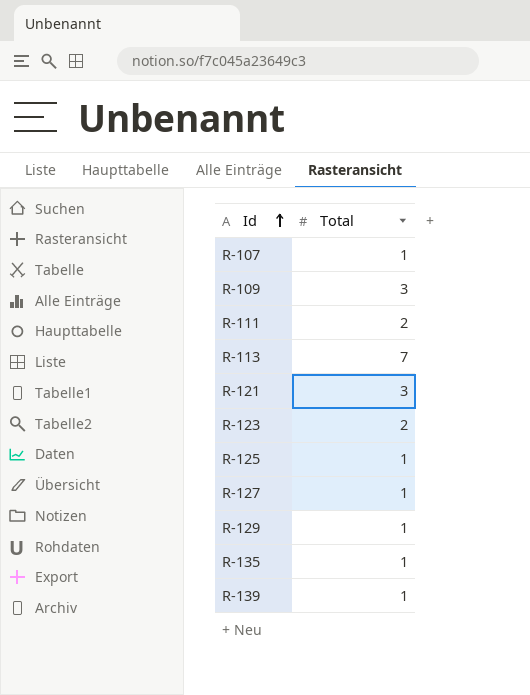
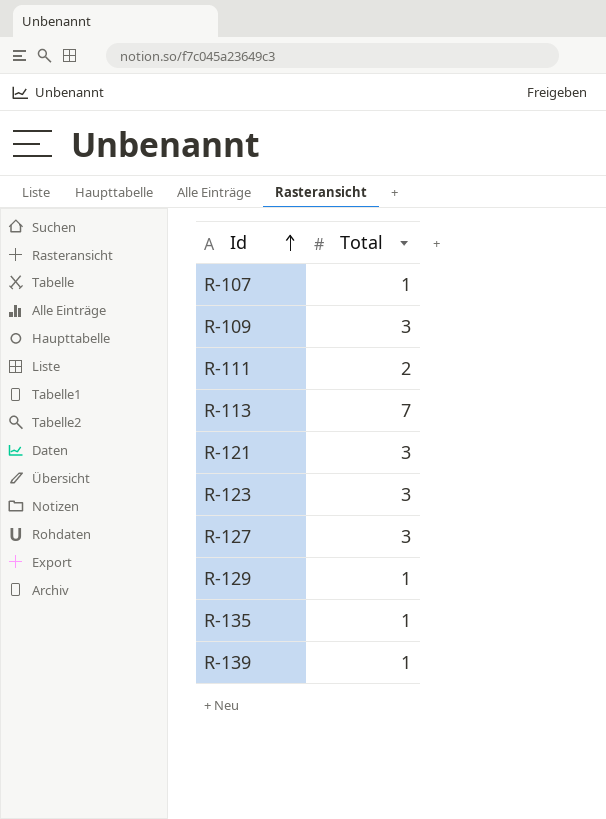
row R-125: 1 -> none
R-123 | Total: 2 -> 3
R-127 | Total: 1 -> 3

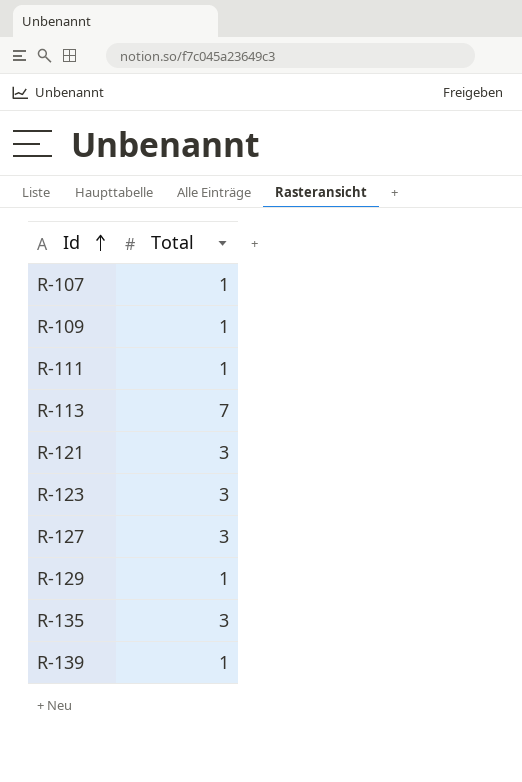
R-109 | Total: 3 -> 1
R-111 | Total: 2 -> 1
R-135 | Total: 1 -> 3

